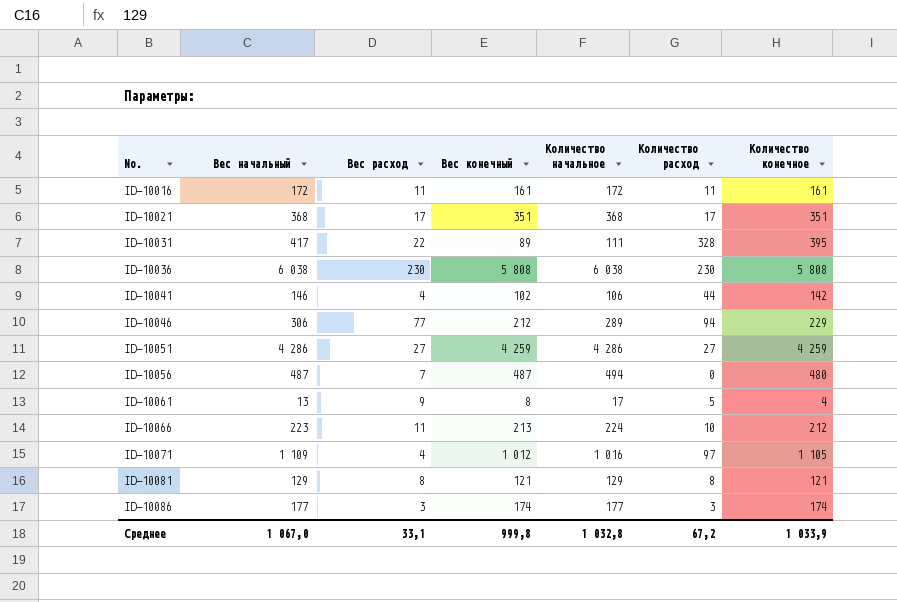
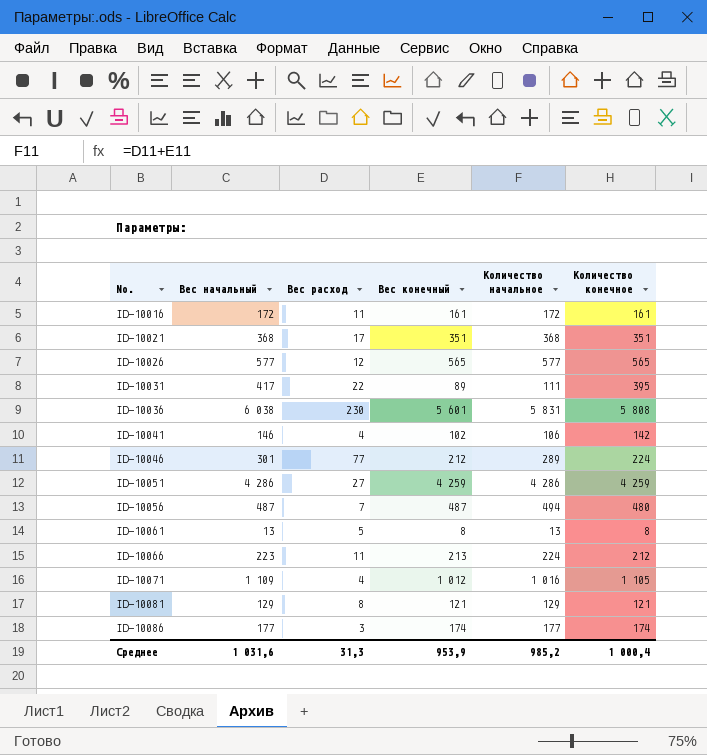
column Количество расход | formula: [Вес начальный] - [Вес конечный] -> none
row ID-10026: none -> 577 | 12 | 565 | 577 | 565
ID-10036 | Вес конечный: 5 808 -> 5 601
ID-10036 | Количество начальное: 6 038 -> 5 831
ID-10046 | Вес начальный: 306 -> 301
ID-10046 | Количество конечное: 229 -> 224
ID-10061 | Вес расход: 9 -> 5
ID-10061 | Количество начальное: 17 -> 13
ID-10061 | Количество конечное: 4 -> 8
Среднее | Вес начальный: 1 067,0 -> 1 031,6
Среднее | Вес расход: 33,1 -> 31,3
Среднее | Вес конечный: 999,8 -> 953,9
Среднее | Количество начальное: 1 032,8 -> 985,2
Среднее | Количество конечное: 1 033,9 -> 1 000,4

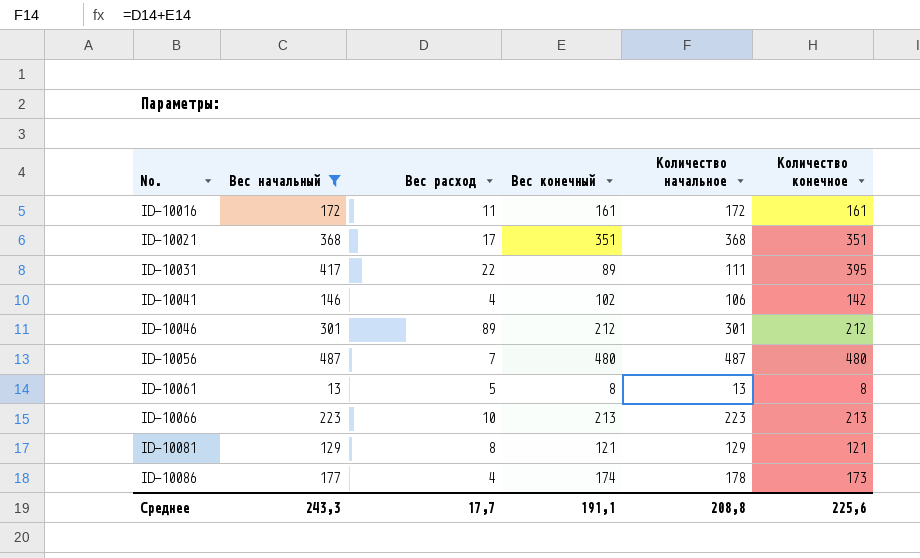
filter: none -> Вес начальный <= 487
ID-10046 | Вес расход: 77 -> 89
ID-10046 | Количество начальное: 289 -> 301
ID-10046 | Количество конечное: 224 -> 212
ID-10056 | Вес конечный: 487 -> 480
ID-10056 | Количество начальное: 494 -> 487
ID-10066 | Вес расход: 11 -> 10
ID-10066 | Количество начальное: 224 -> 223
ID-10066 | Количество конечное: 212 -> 213
ID-10086 | Вес расход: 3 -> 4
ID-10086 | Количество начальное: 177 -> 178
ID-10086 | Количество конечное: 174 -> 173
Среднее | Вес начальный: 1 031,6 -> 243,3
Среднее | Вес расход: 31,3 -> 17,7
Среднее | Вес конечный: 953,9 -> 191,1
Среднее | Количество начальное: 985,2 -> 208,8
Среднее | Количество конечное: 1 000,4 -> 225,6

